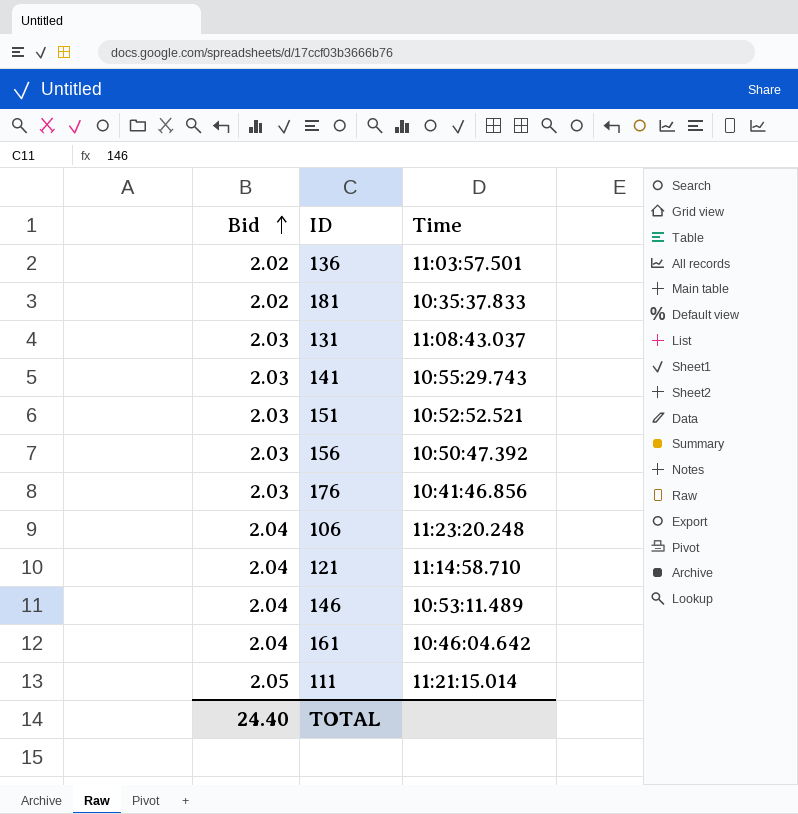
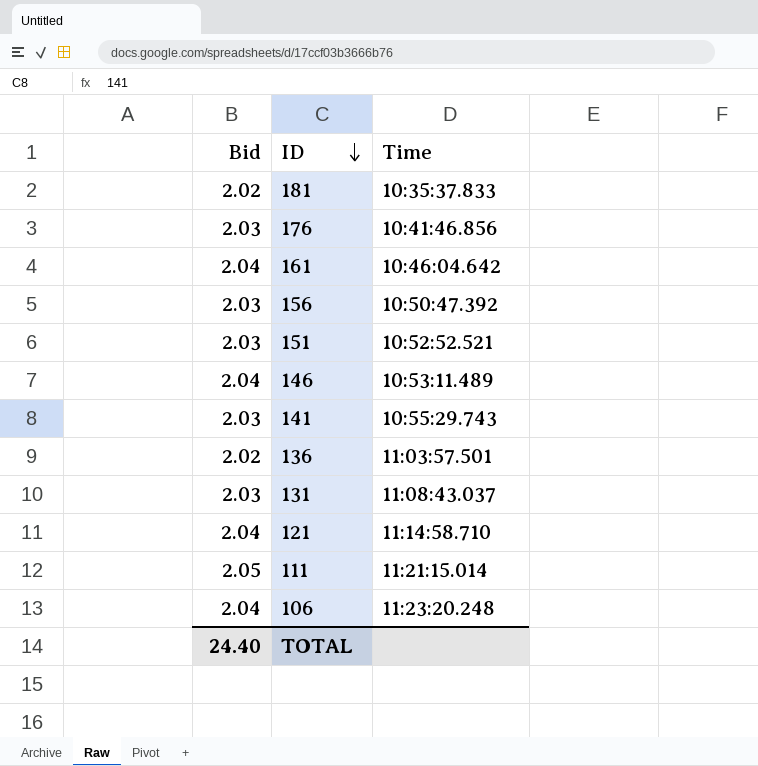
row order: Bid ascending -> ID descending

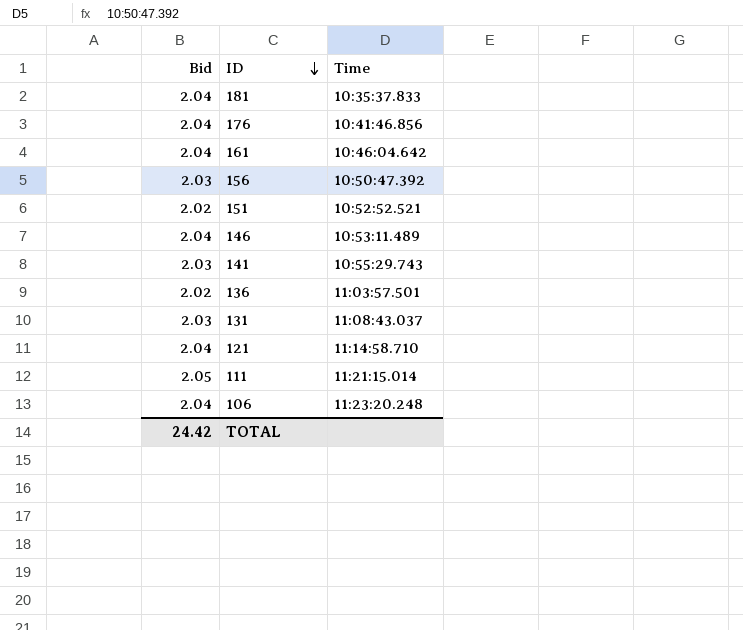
181 | Bid: 2.02 -> 2.04
176 | Bid: 2.03 -> 2.04
151 | Bid: 2.03 -> 2.02
TOTAL | Bid: 24.40 -> 24.42

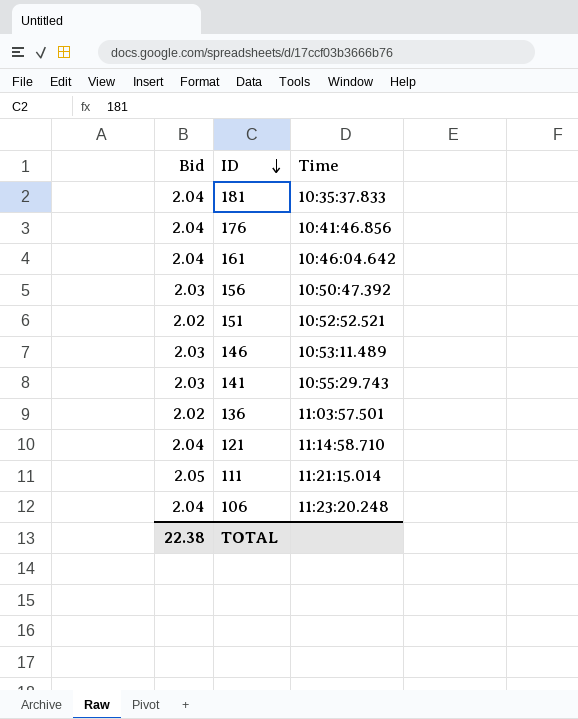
row 131: 2.03 | 11:08:43.037 -> none
146 | Bid: 2.04 -> 2.03
TOTAL | Bid: 24.42 -> 22.38

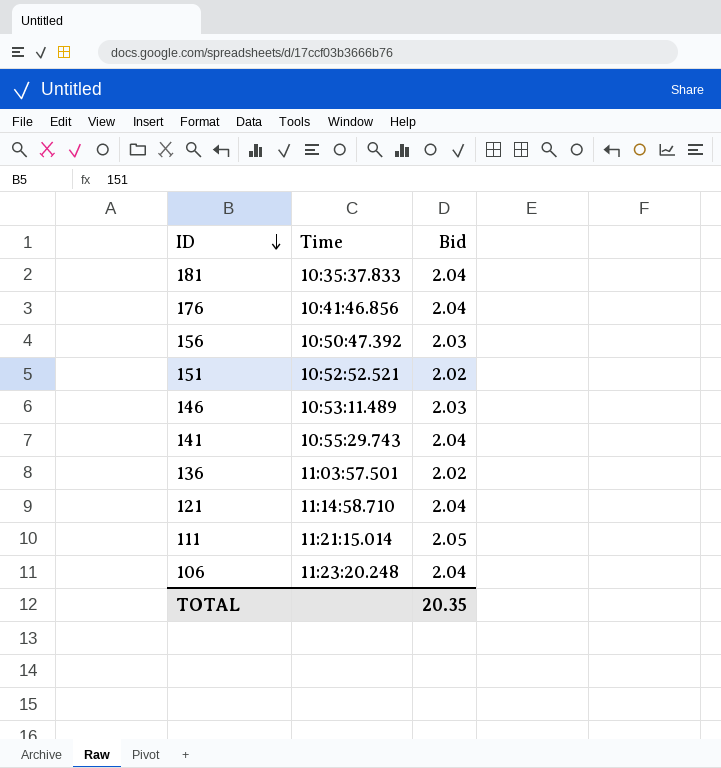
column Bid | position: 1 -> 3
row 161: 2.04 | 10:46:04.642 -> none
141 | Bid: 2.03 -> 2.04
TOTAL | Bid: 22.38 -> 20.35

